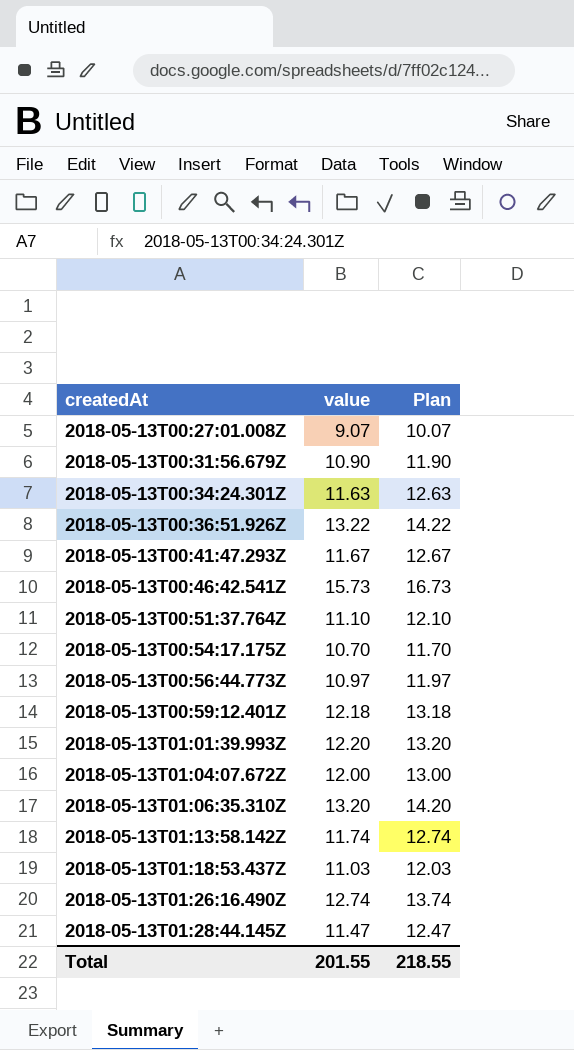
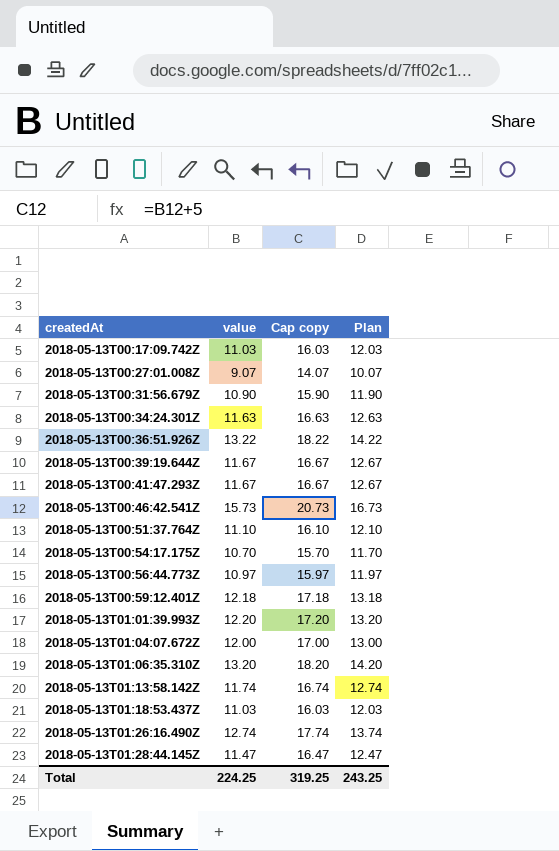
column Cap copy | formula: none -> [value] + 5
row 2018-05-13T00:17:09.742Z: none -> 11.03 | 16.03 | 12.03
row 2018-05-13T00:39:19.644Z: none -> 11.67 | 16.67 | 12.67
Total | value: 201.55 -> 224.25
Total | Plan: 218.55 -> 243.25

